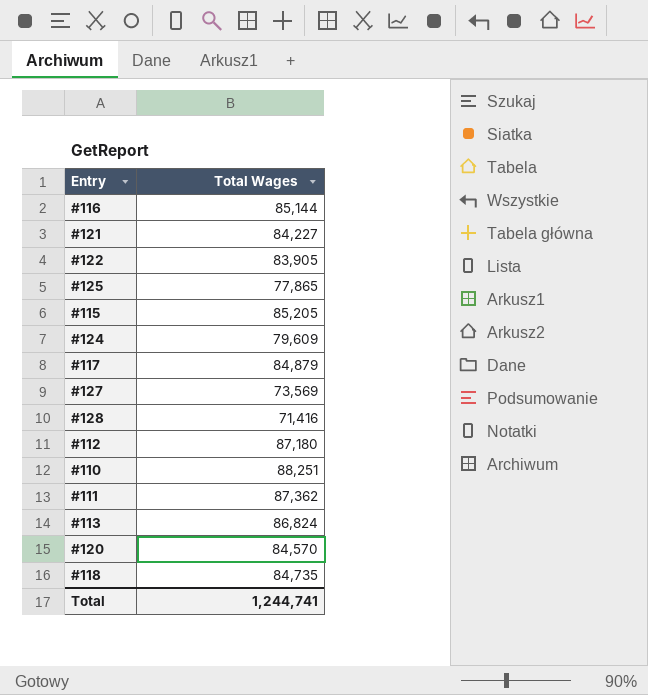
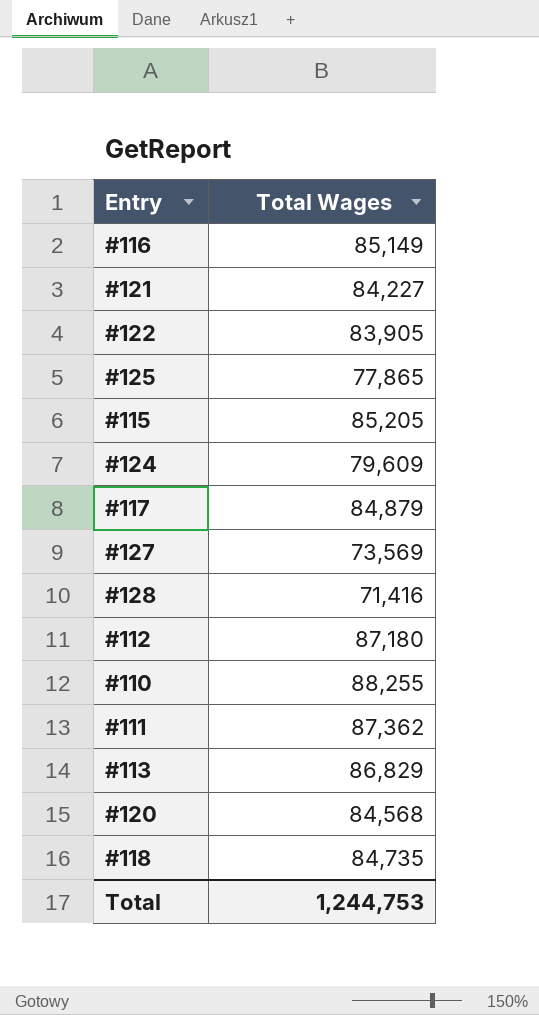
#116 | Total Wages: 85,144 -> 85,149
#110 | Total Wages: 88,251 -> 88,255
#113 | Total Wages: 86,824 -> 86,829
#120 | Total Wages: 84,570 -> 84,568
Total | Total Wages: 1,244,741 -> 1,244,753

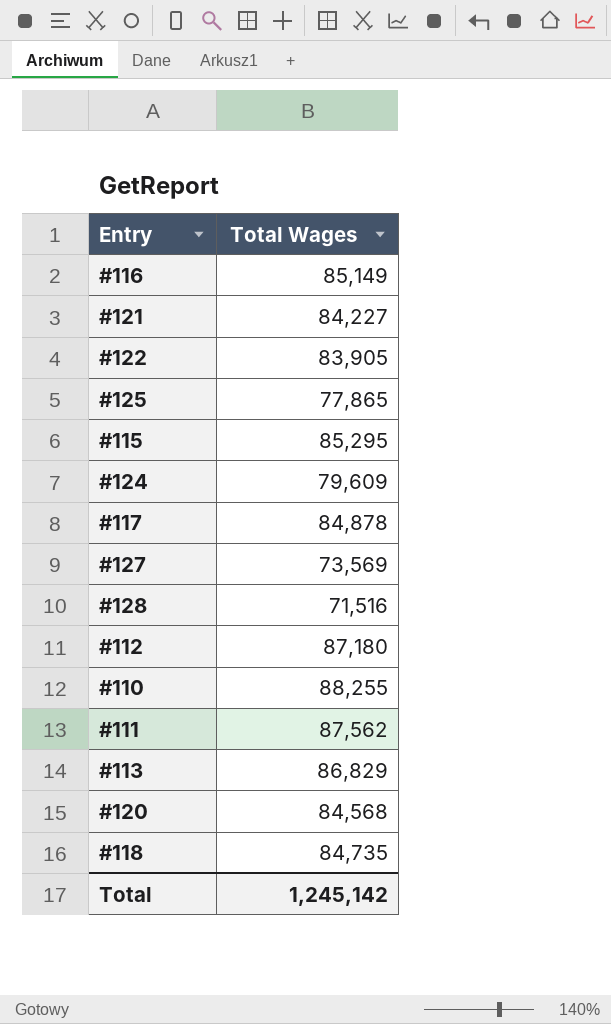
#115 | Total Wages: 85,205 -> 85,295
#117 | Total Wages: 84,879 -> 84,878
#128 | Total Wages: 71,416 -> 71,516
#111 | Total Wages: 87,362 -> 87,562
Total | Total Wages: 1,244,753 -> 1,245,142

